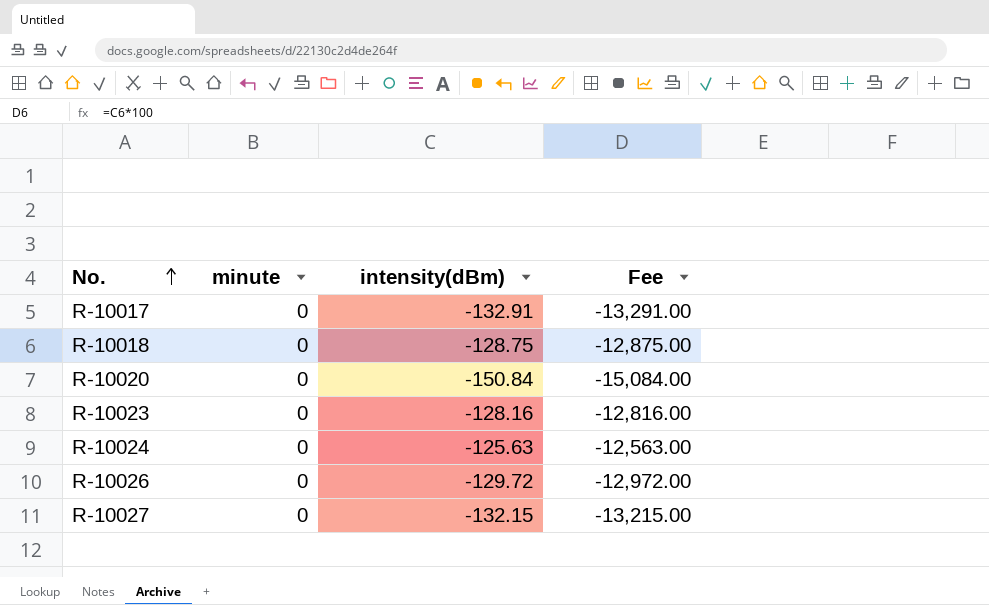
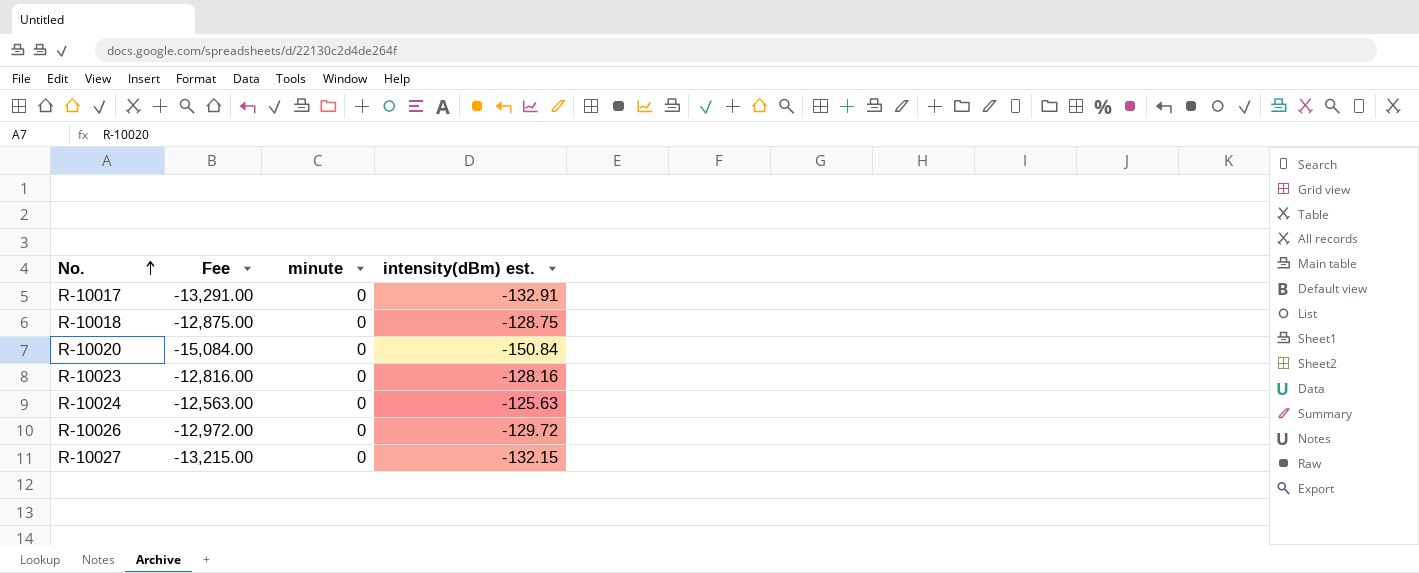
column Fee | position: 4 -> 2
column name: intensity(dBm) -> intensity(dBm) est.

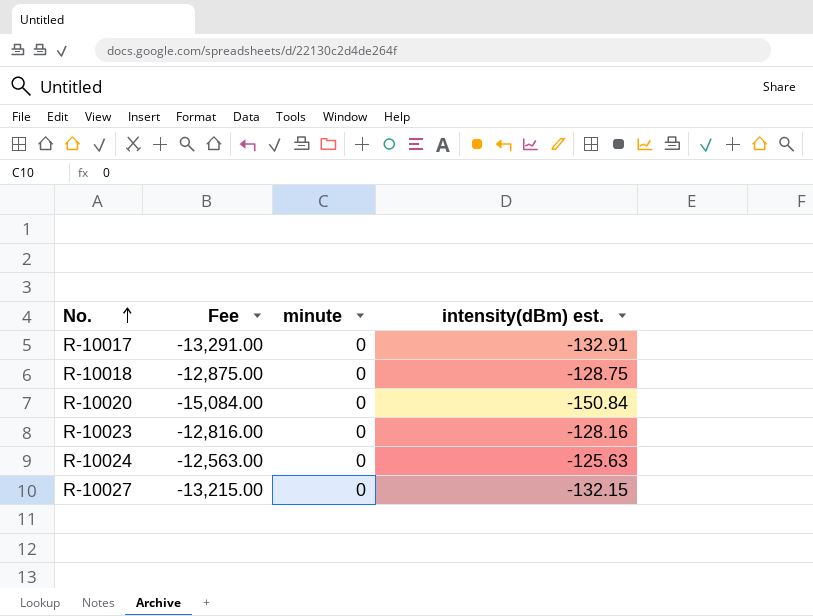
row R-10026: -12,972.00 | 0 | -129.72 -> none

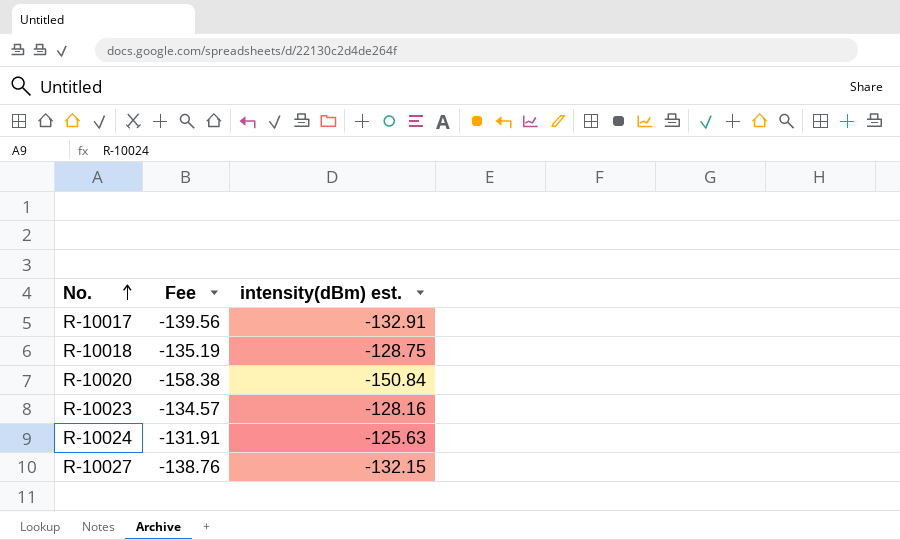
column minute | position: 3 -> none
column Fee | formula: [intensity(dBm) est.] * 100 -> [intensity(dBm) est.] * 1.05

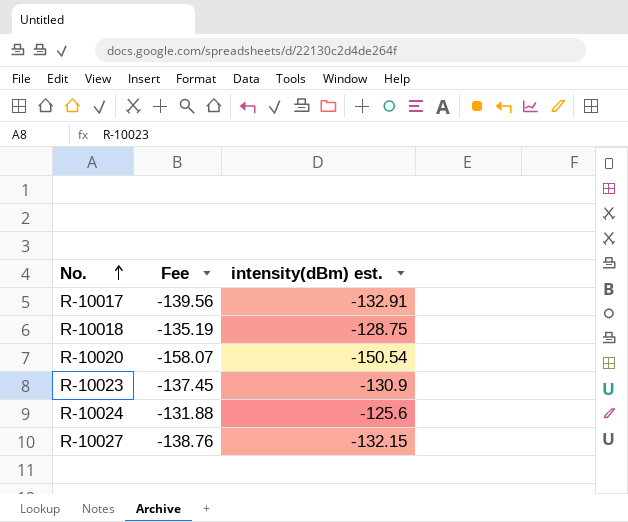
R-10020 | Fee: -158.38 -> -158.07
R-10020 | intensity(dBm) est.: -150.84 -> -150.54
R-10023 | Fee: -134.57 -> -137.45
R-10023 | intensity(dBm) est.: -128.16 -> -130.9
R-10024 | Fee: -131.91 -> -131.88
R-10024 | intensity(dBm) est.: -125.63 -> -125.6

